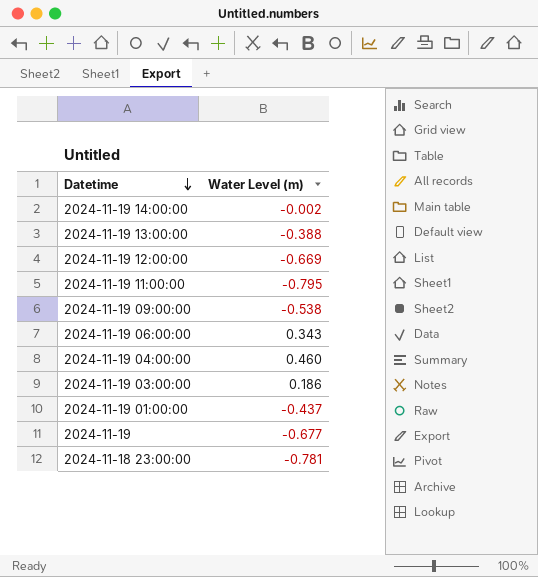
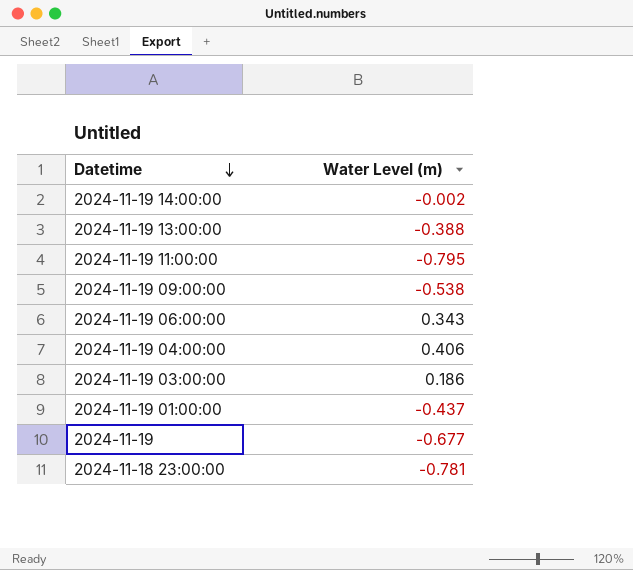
row 2024-11-19 12:00:00: -0.669 -> none
2024-11-19 04:00:00 | Water Level (m): 0.460 -> 0.406

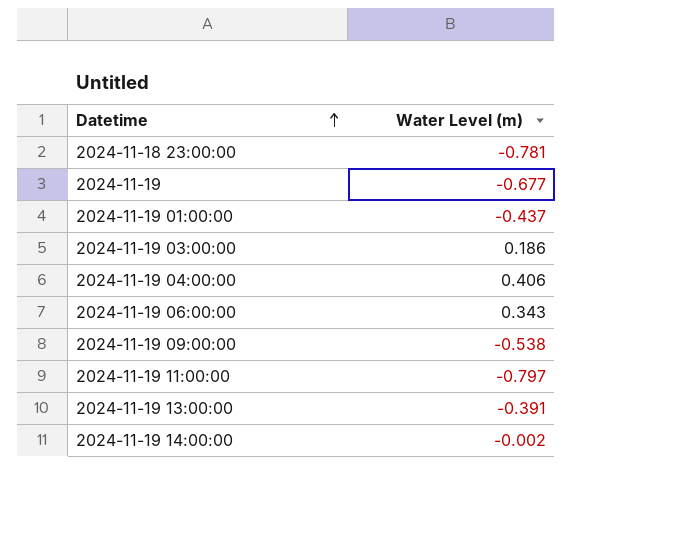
row order: Datetime descending -> Datetime ascending
2024-11-19 11:00:00 | Water Level (m): -0.795 -> -0.797
2024-11-19 13:00:00 | Water Level (m): -0.388 -> -0.391

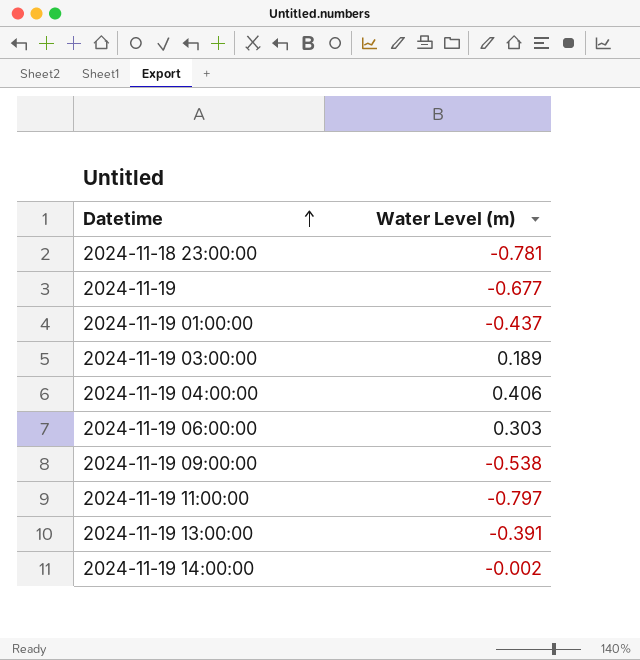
2024-11-19 03:00:00 | Water Level (m): 0.186 -> 0.189
2024-11-19 06:00:00 | Water Level (m): 0.343 -> 0.303

